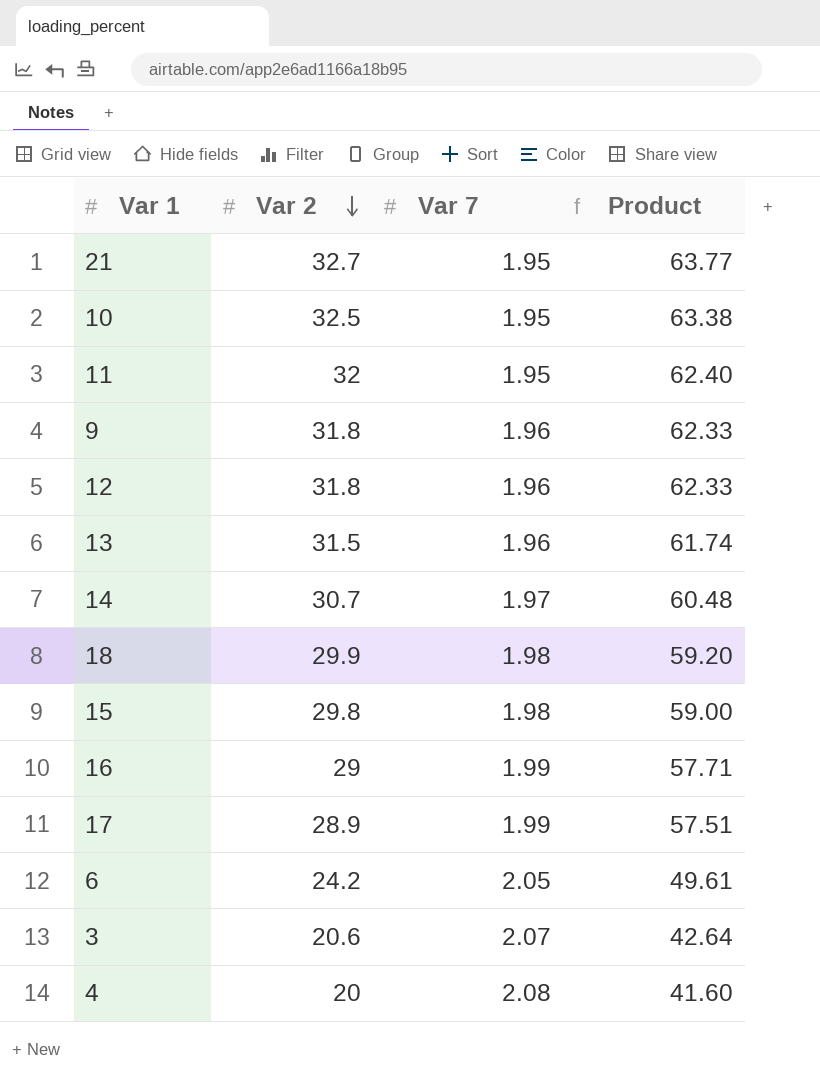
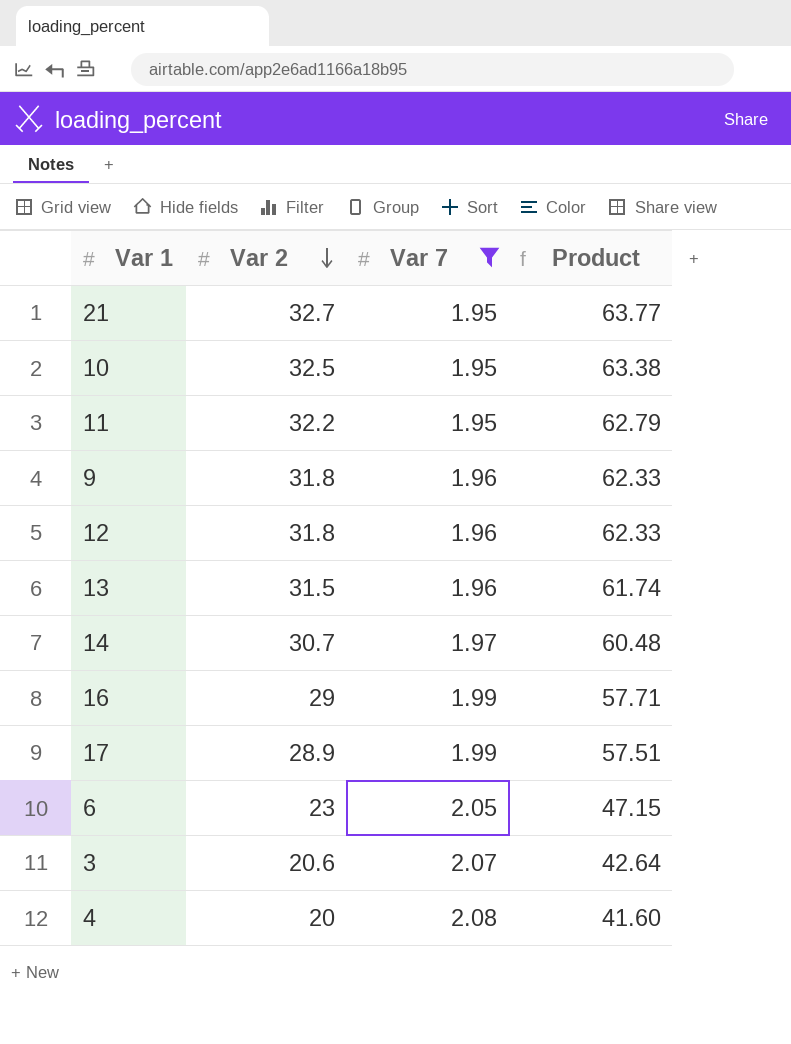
filter: none -> Var 7 != 1.98
11 | Var 2: 32 -> 32.2
11 | Product: 62.40 -> 62.79
6 | Var 2: 24.2 -> 23
6 | Product: 49.61 -> 47.15

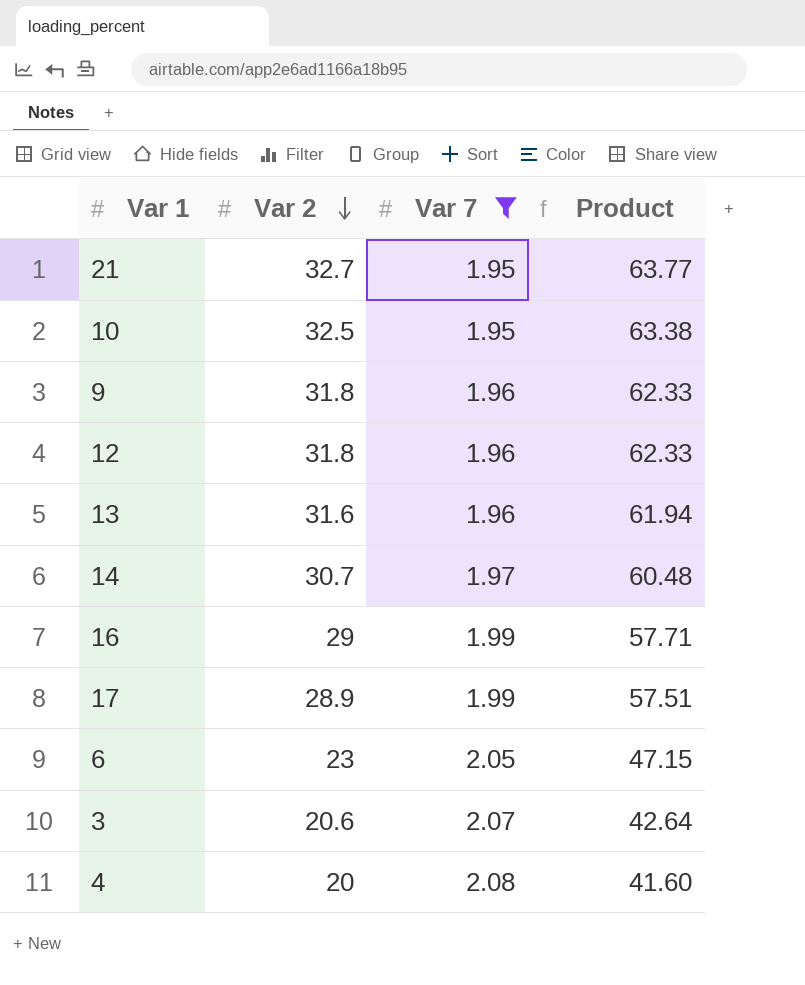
row 11: 32.2 | 1.95 | 62.79 -> none
13 | Var 2: 31.5 -> 31.6
13 | Product: 61.74 -> 61.94

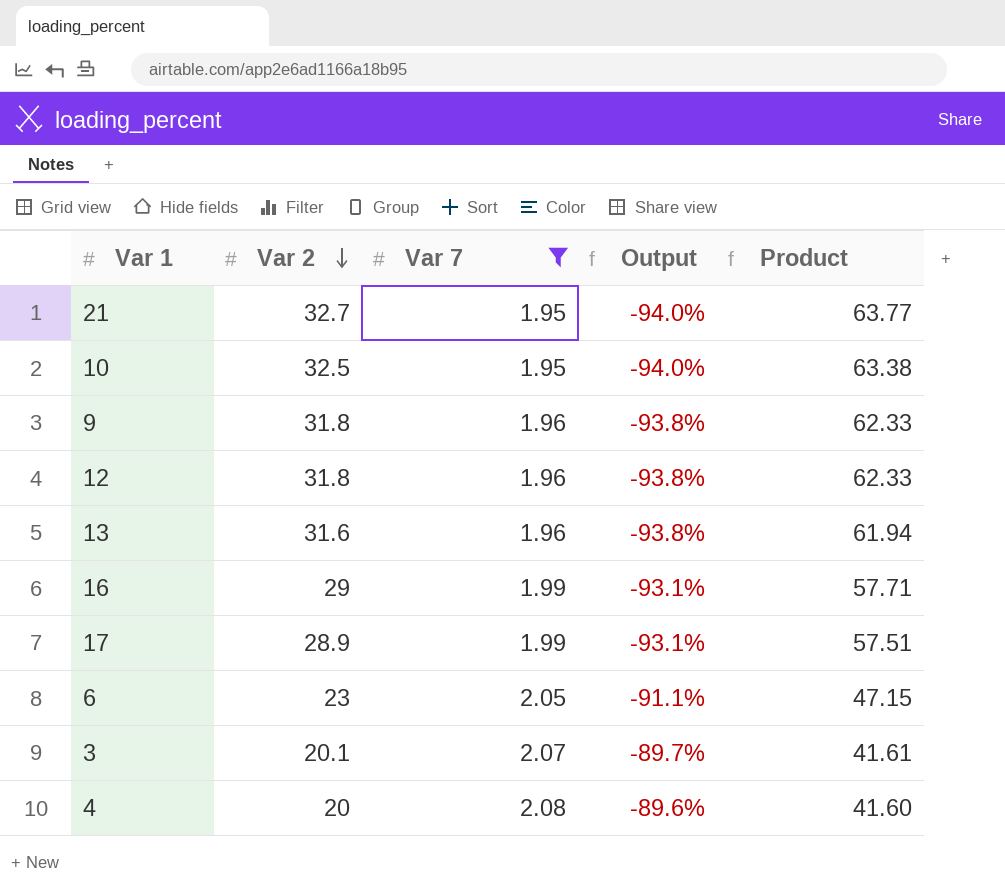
column Output | formula: none -> ([Var 7] - [Var 2]) / [Var 2]
row 14: 30.7 | 1.97 | 60.48 -> none
3 | Var 2: 20.6 -> 20.1
3 | Product: 42.64 -> 41.61

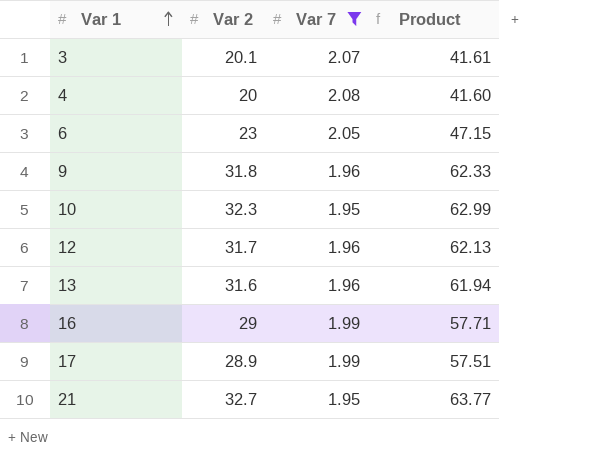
row order: Var 2 descending -> Var 1 ascending
column Output | formula: ([Var 7] - [Var 2]) / [Var 2] -> none
10 | Var 2: 32.5 -> 32.3
10 | Product: 63.38 -> 62.99
12 | Var 2: 31.8 -> 31.7
12 | Product: 62.33 -> 62.13

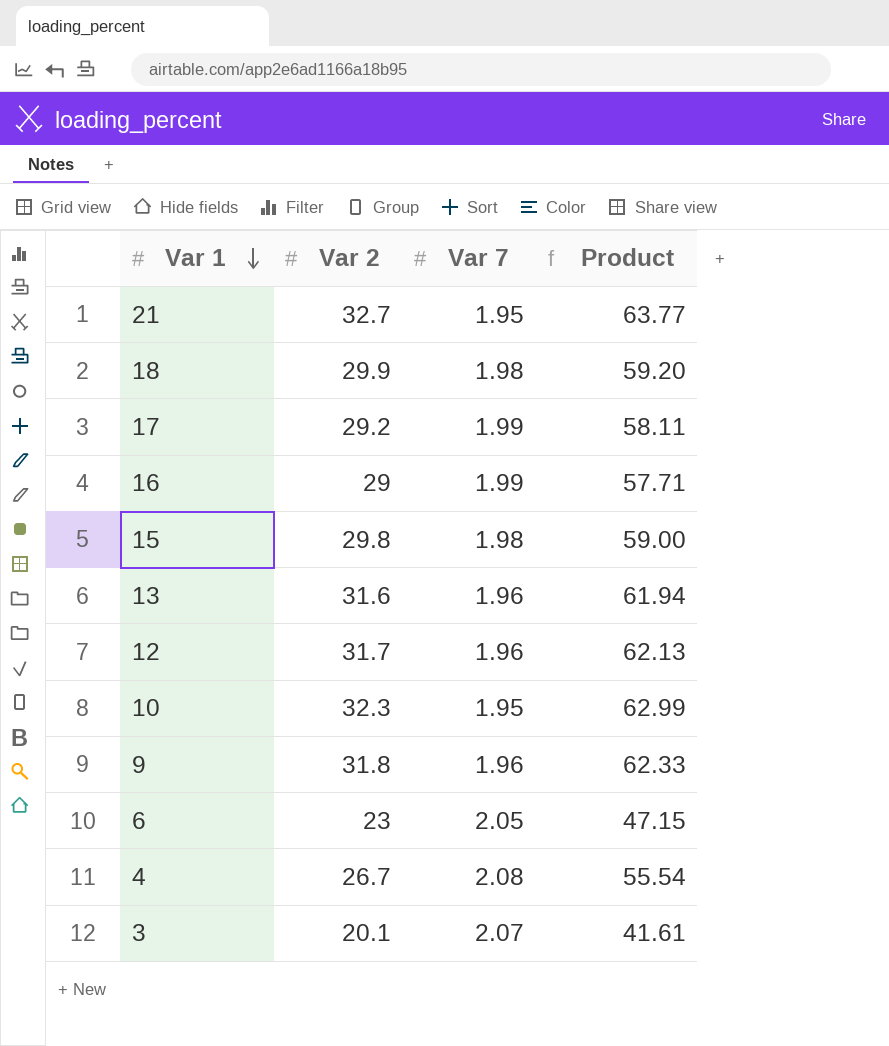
filter: Var 7 != 1.98 -> none
row order: Var 1 ascending -> Var 1 descending
17 | Var 2: 28.9 -> 29.2
17 | Product: 57.51 -> 58.11
4 | Var 2: 20 -> 26.7
4 | Product: 41.60 -> 55.54

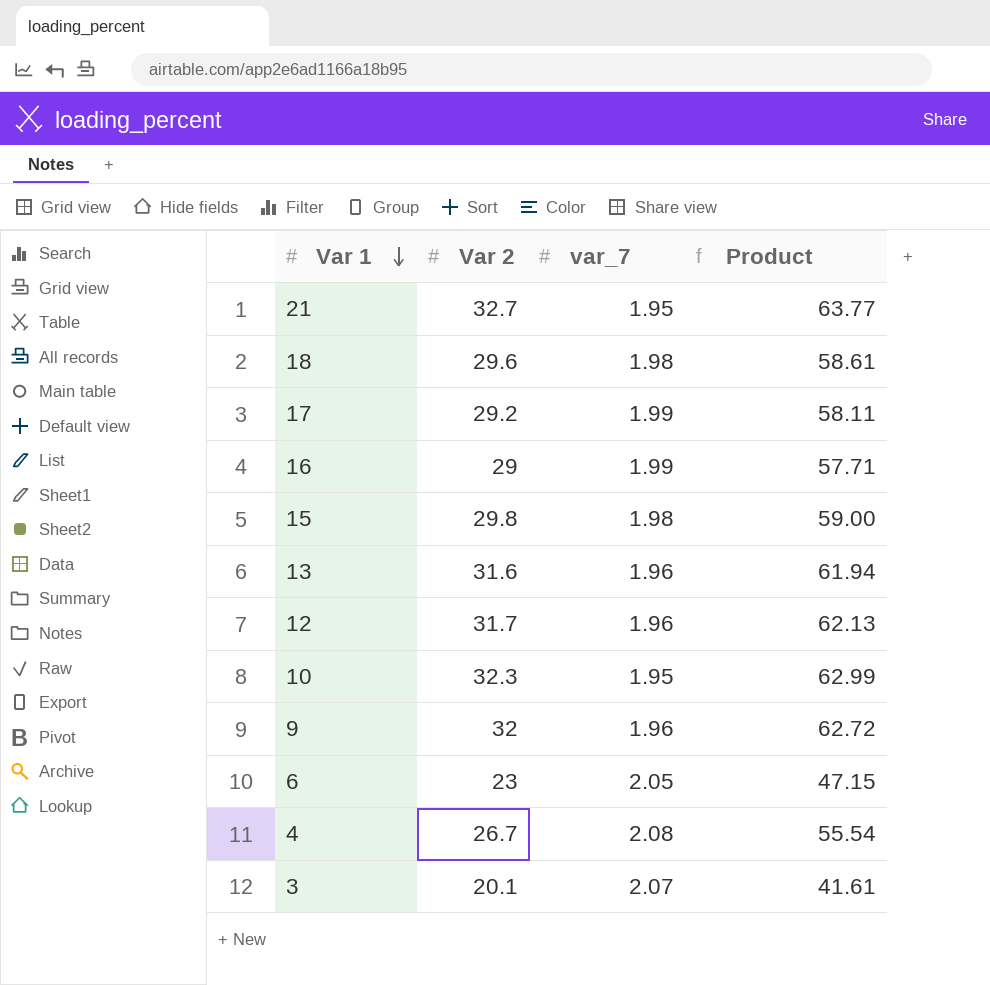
column name: Var 7 -> var_7
18 | Var 2: 29.9 -> 29.6
18 | Product: 59.20 -> 58.61
9 | Var 2: 31.8 -> 32
9 | Product: 62.33 -> 62.72

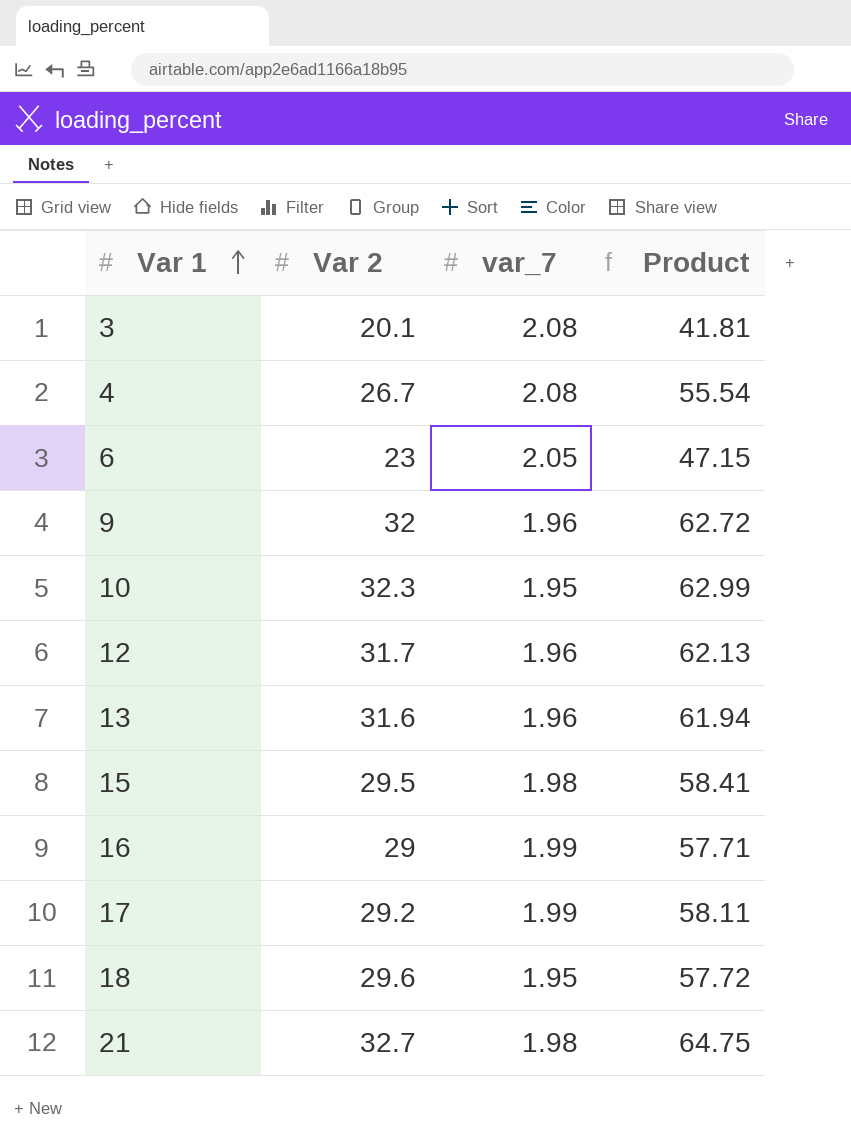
row order: Var 1 descending -> Var 1 ascending
3 | var_7: 2.07 -> 2.08
3 | Product: 41.61 -> 41.81
15 | Var 2: 29.8 -> 29.5
15 | Product: 59.00 -> 58.41
18 | var_7: 1.98 -> 1.95
18 | Product: 58.61 -> 57.72
21 | var_7: 1.95 -> 1.98
21 | Product: 63.77 -> 64.75

